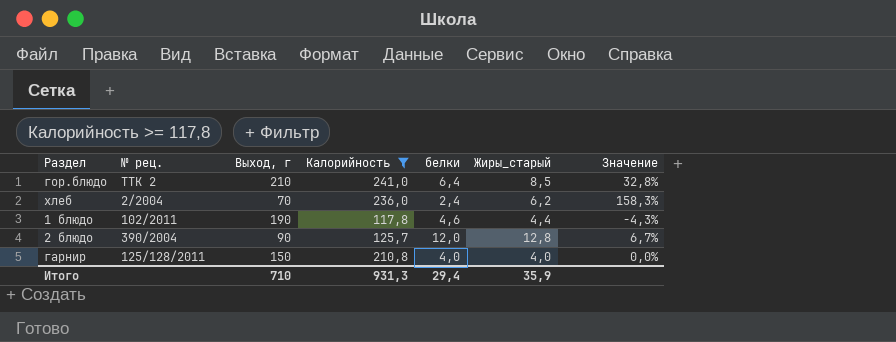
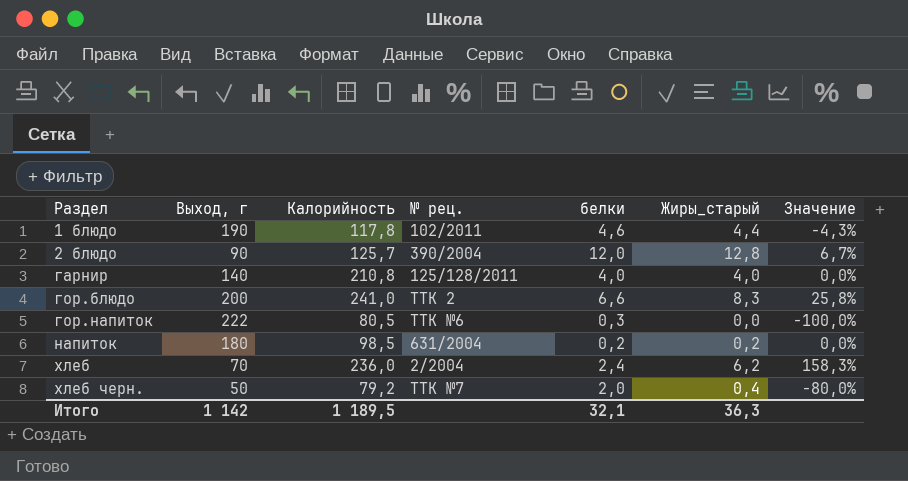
filter: Калорийность >= 117,8 -> none
row order: none -> Раздел ascending
column № рец. | position: 2 -> 4
гарнир | Выход, г: 150 -> 140
гор.блюдо | Выход, г: 210 -> 200
гор.блюдо | белки: 6,4 -> 6,6
гор.блюдо | Жиры_старый: 8,5 -> 8,3
гор.блюдо | Значение: 32,8% -> 25,8%
Итого | Выход, г: 710 -> 1 142
Итого | Калорийность: 931,3 -> 1 189,5
Итого | белки: 29,4 -> 32,1
Итого | Жиры_старый: 35,9 -> 36,3

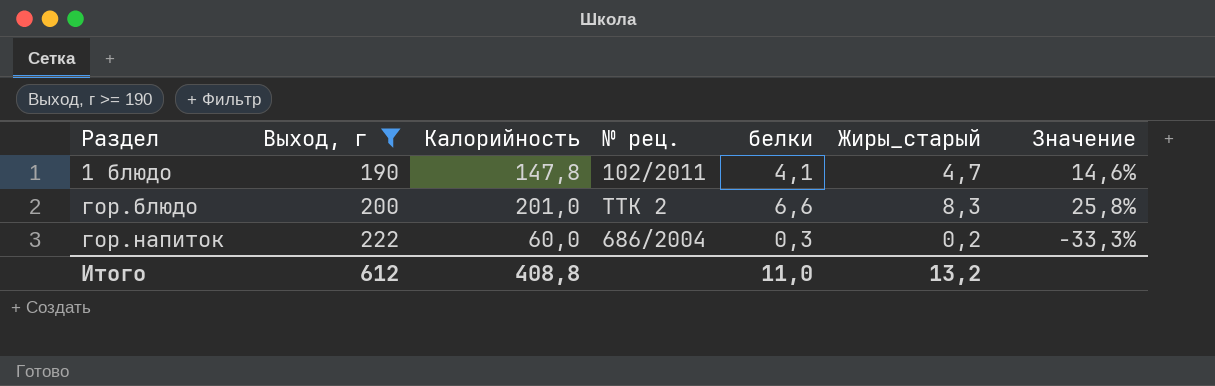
filter: none -> Выход, г >= 190
1 блюдо | Калорийность: 117,8 -> 147,8
1 блюдо | белки: 4,6 -> 4,1
1 блюдо | Жиры_старый: 4,4 -> 4,7
1 блюдо | Значение: -4,3% -> 14,6%
гор.блюдо | Калорийность: 241,0 -> 201,0
гор.напиток | Калорийность: 80,5 -> 60,0
гор.напиток | № рец.: ТТК №6 -> 686/2004
гор.напиток | Жиры_старый: 0,0 -> 0,2
гор.напиток | Значение: -100,0% -> -33,3%
Итого | Выход, г: 1 142 -> 612
Итого | Калорийность: 1 189,5 -> 408,8
Итого | белки: 32,1 -> 11,0
Итого | Жиры_старый: 36,3 -> 13,2

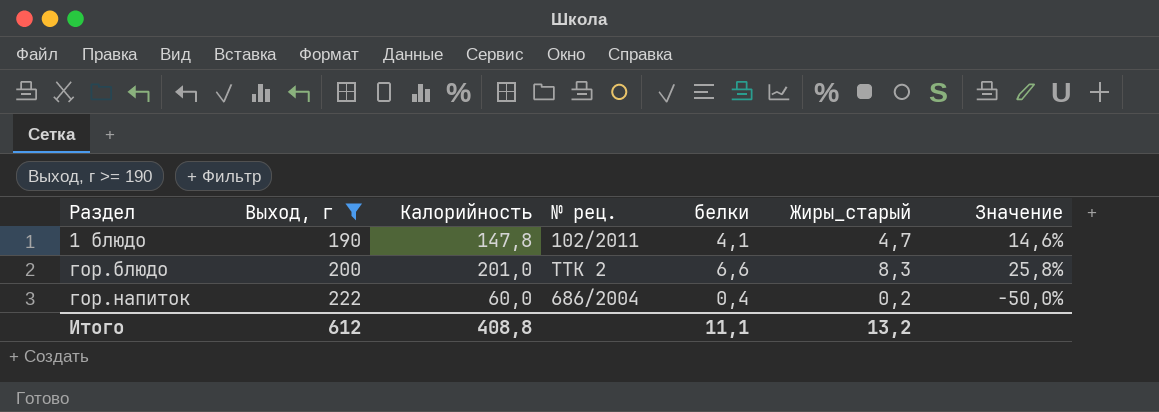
гор.напиток | белки: 0,3 -> 0,4
гор.напиток | Значение: -33,3% -> -50,0%
Итого | белки: 11,0 -> 11,1

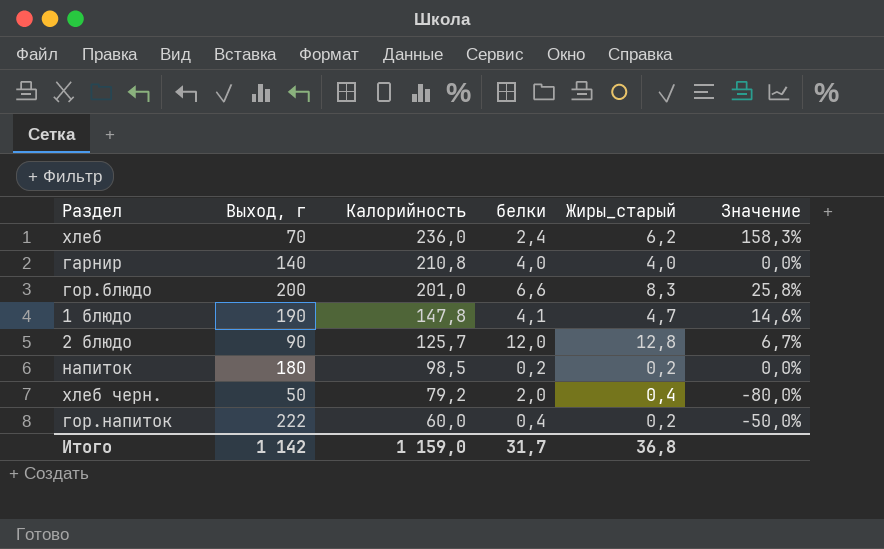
filter: Выход, г >= 190 -> none
row order: Раздел ascending -> Калорийность descending
column № рец. | position: 4 -> none
Итого | Выход, г: 612 -> 1 142
Итого | Калорийность: 408,8 -> 1 159,0
Итого | белки: 11,1 -> 31,7
Итого | Жиры_старый: 13,2 -> 36,8

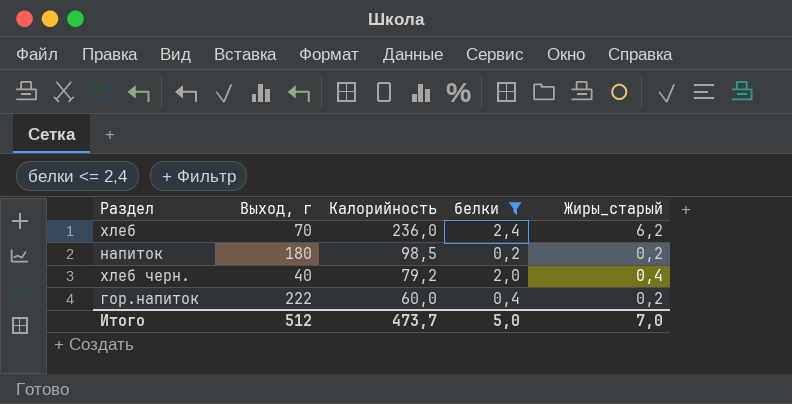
filter: none -> белки <= 2,4
column Значение | formula: ([Жиры_старый] - [белки]) / [белки] -> none
хлеб черн. | Выход, г: 50 -> 40
Итого | Выход, г: 1 142 -> 512
Итого | Калорийность: 1 159,0 -> 473,7
Итого | белки: 31,7 -> 5,0
Итого | Жиры_старый: 36,8 -> 7,0

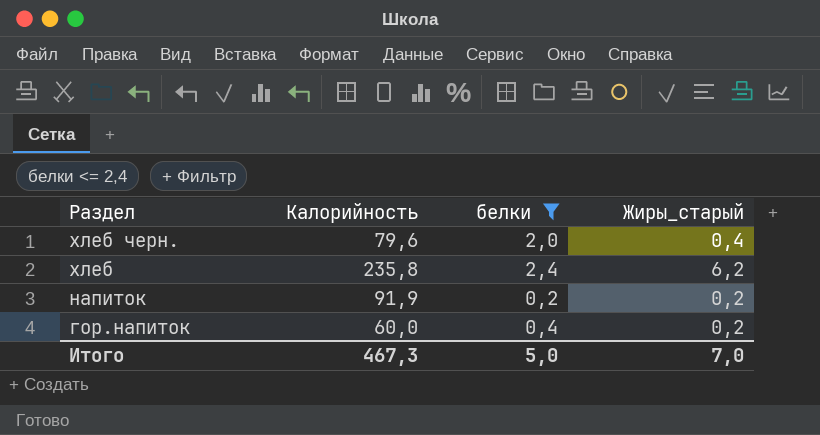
row order: Калорийность descending -> Раздел descending
column Выход, г | position: 2 -> none
хлеб черн. | Калорийность: 79,2 -> 79,6
хлеб | Калорийность: 236,0 -> 235,8
напиток | Калорийность: 98,5 -> 91,9
Итого | Калорийность: 473,7 -> 467,3

